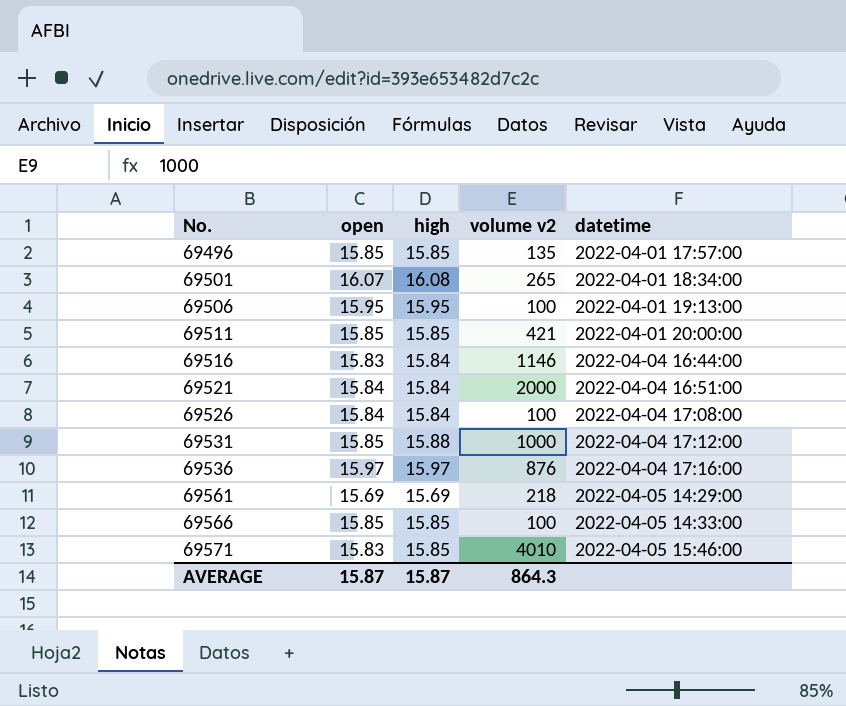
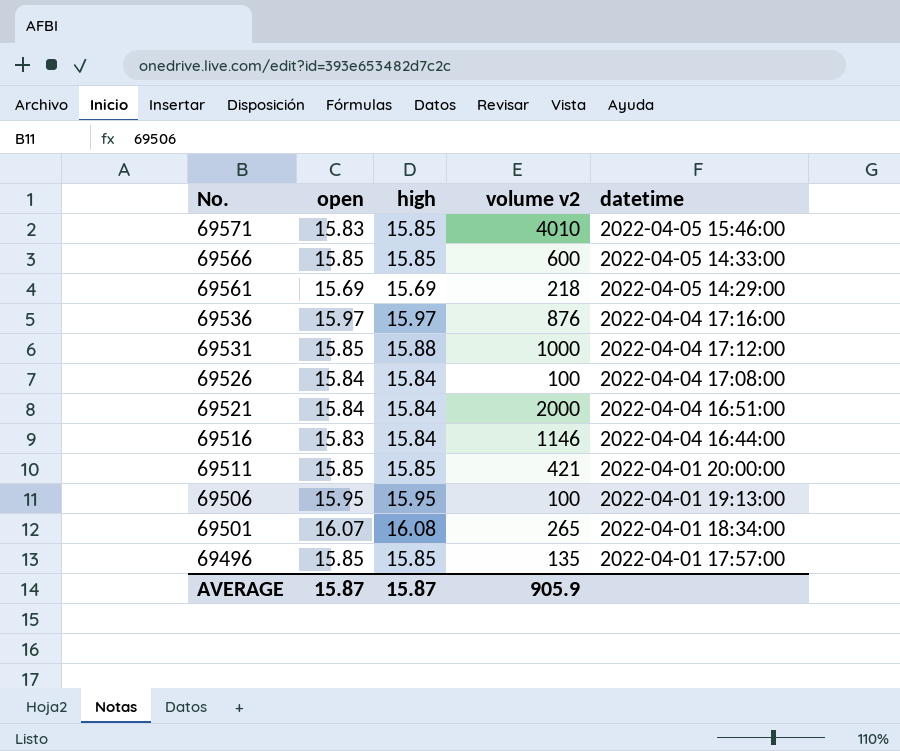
row order: No. ascending -> No. descending
69566 | volume v2: 100 -> 600
AVERAGE | volume v2: 864.3 -> 905.9

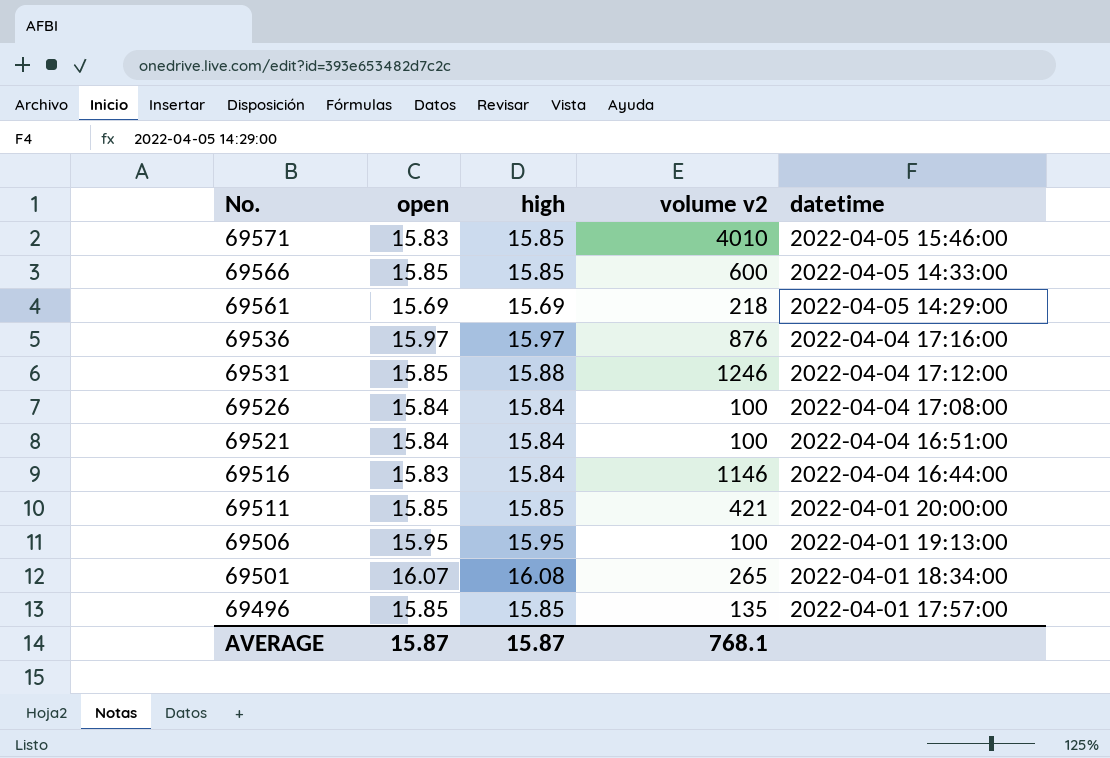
69531 | volume v2: 1000 -> 1246
69521 | volume v2: 2000 -> 100
AVERAGE | volume v2: 905.9 -> 768.1

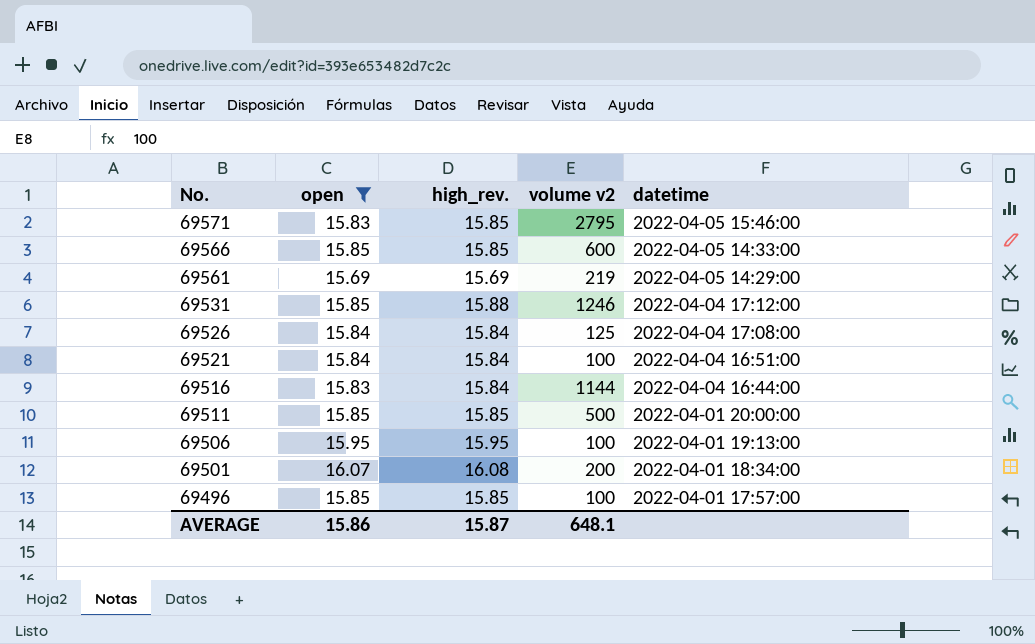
filter: none -> open != 15.97
column name: high -> high_rev.
69571 | volume v2: 4010 -> 2795
69561 | volume v2: 218 -> 219
69526 | volume v2: 100 -> 125
69516 | volume v2: 1146 -> 1144
69511 | volume v2: 421 -> 500
69501 | volume v2: 265 -> 200
69496 | volume v2: 135 -> 100
AVERAGE | open: 15.87 -> 15.86
AVERAGE | volume v2: 768.1 -> 648.1

